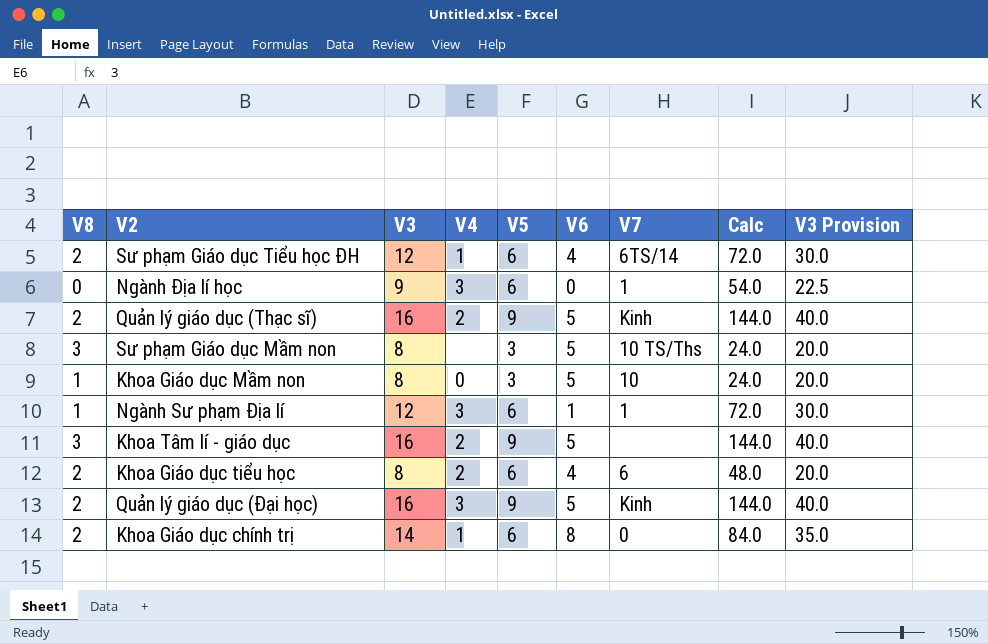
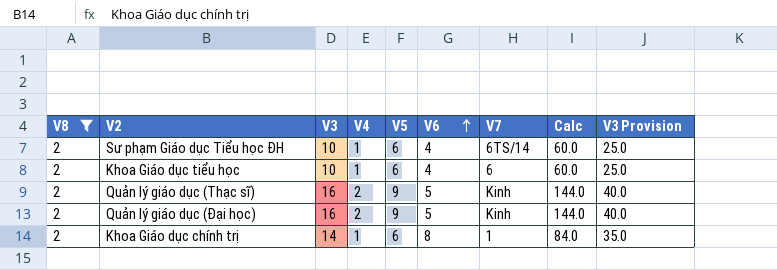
filter: none -> V8 = 2
row order: none -> V6 ascending
Sư phạm Giáo dục Tiểu học ĐH | V3: 12 -> 10
Sư phạm Giáo dục Tiểu học ĐH | Calc: 72.0 -> 60.0
Sư phạm Giáo dục Tiểu học ĐH | V3 Provision: 30.0 -> 25.0
Khoa Giáo dục tiểu học | V3: 8 -> 10
Khoa Giáo dục tiểu học | V4: 2 -> 1
Khoa Giáo dục tiểu học | Calc: 48.0 -> 60.0
Khoa Giáo dục tiểu học | V3 Provision: 20.0 -> 25.0
Quản lý giáo dục (Đại học) | V4: 3 -> 2
Khoa Giáo dục chính trị | V7: 0 -> 1

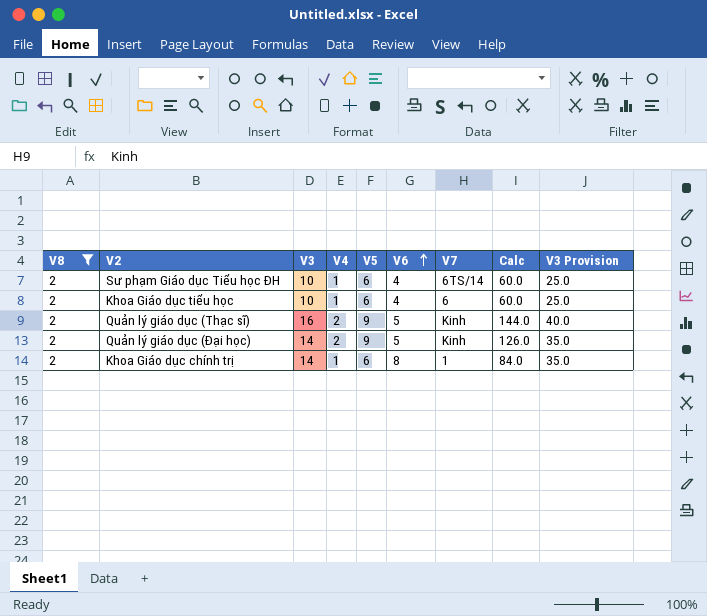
Quản lý giáo dục (Đại học) | V3: 16 -> 14
Quản lý giáo dục (Đại học) | Calc: 144.0 -> 126.0
Quản lý giáo dục (Đại học) | V3 Provision: 40.0 -> 35.0

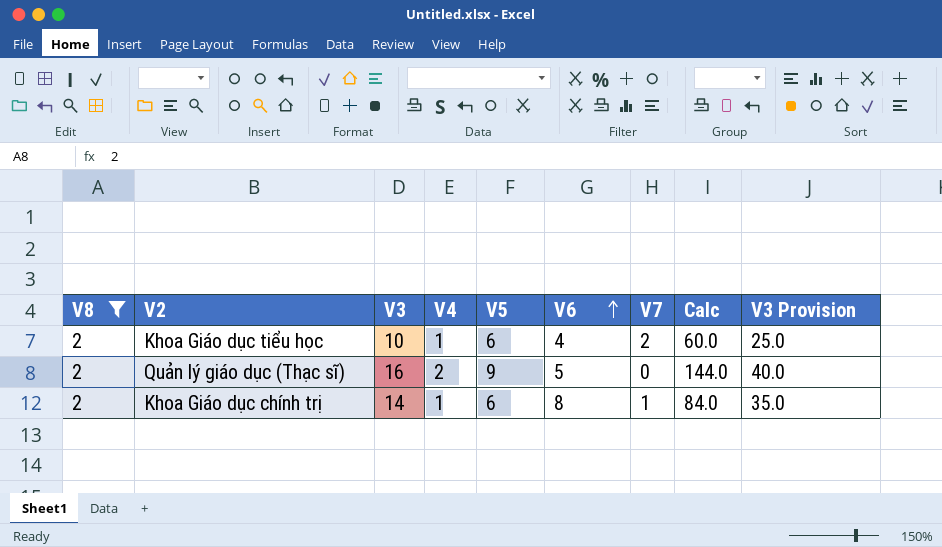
row Sư phạm Giáo dục Tiểu học ĐH: 2 | 10 | 1 | 6 | 4 | 6TS/14 | 60.0 | 25.0 -> none
row Quản lý giáo dục (Đại học): 2 | 14 | 2 | 9 | 5 | Kinh | 126.0 | 35.0 -> none
Khoa Giáo dục tiểu học | V7: 6 -> 2
Quản lý giáo dục (Thạc sĩ) | V7: Kinh -> 0

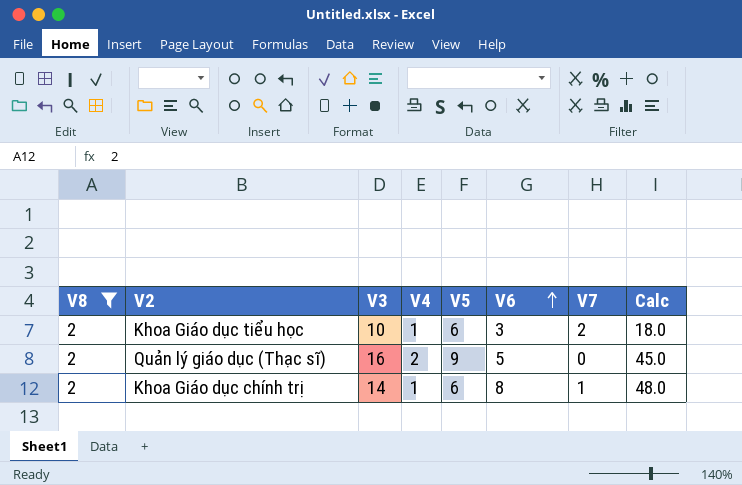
column V3 Provision | formula: [V3] * 2.5 -> none
column Calc | formula: [V3] * [V5] -> [V5] * [V6]
Khoa Giáo dục tiểu học | V6: 4 -> 3

